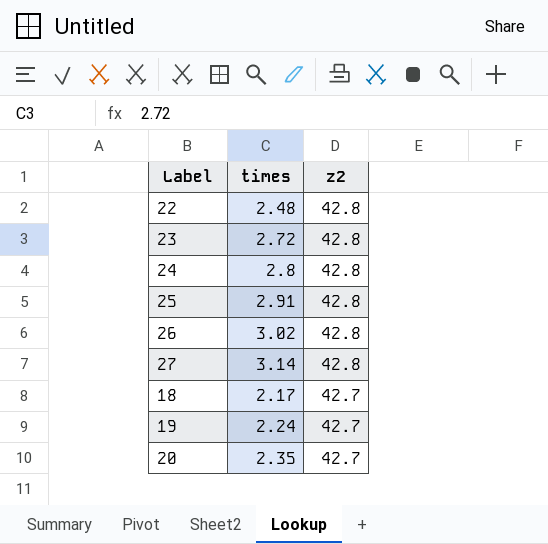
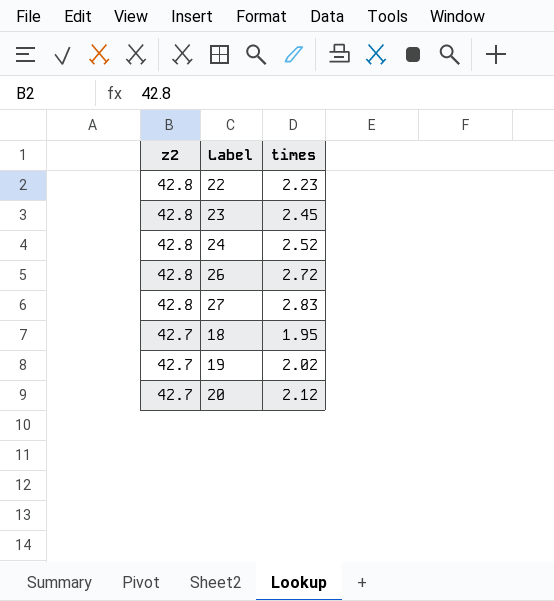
column z2 | position: 3 -> 1
row 25: 2.91 | 42.8 -> none
22 | times: 2.48 -> 2.23
23 | times: 2.72 -> 2.45
24 | times: 2.8 -> 2.52
26 | times: 3.02 -> 2.72
27 | times: 3.14 -> 2.83
18 | times: 2.17 -> 1.95
19 | times: 2.24 -> 2.02
20 | times: 2.35 -> 2.12

